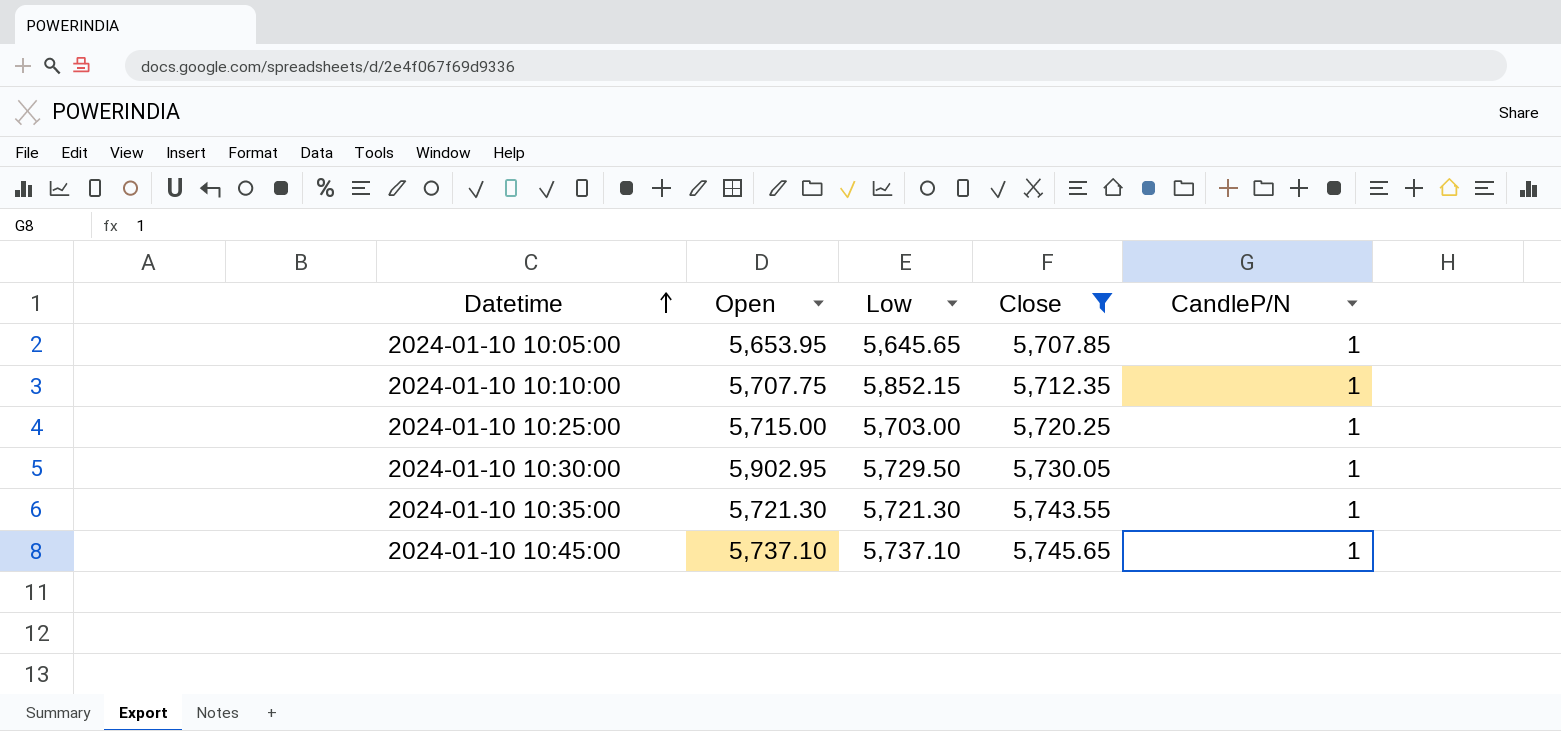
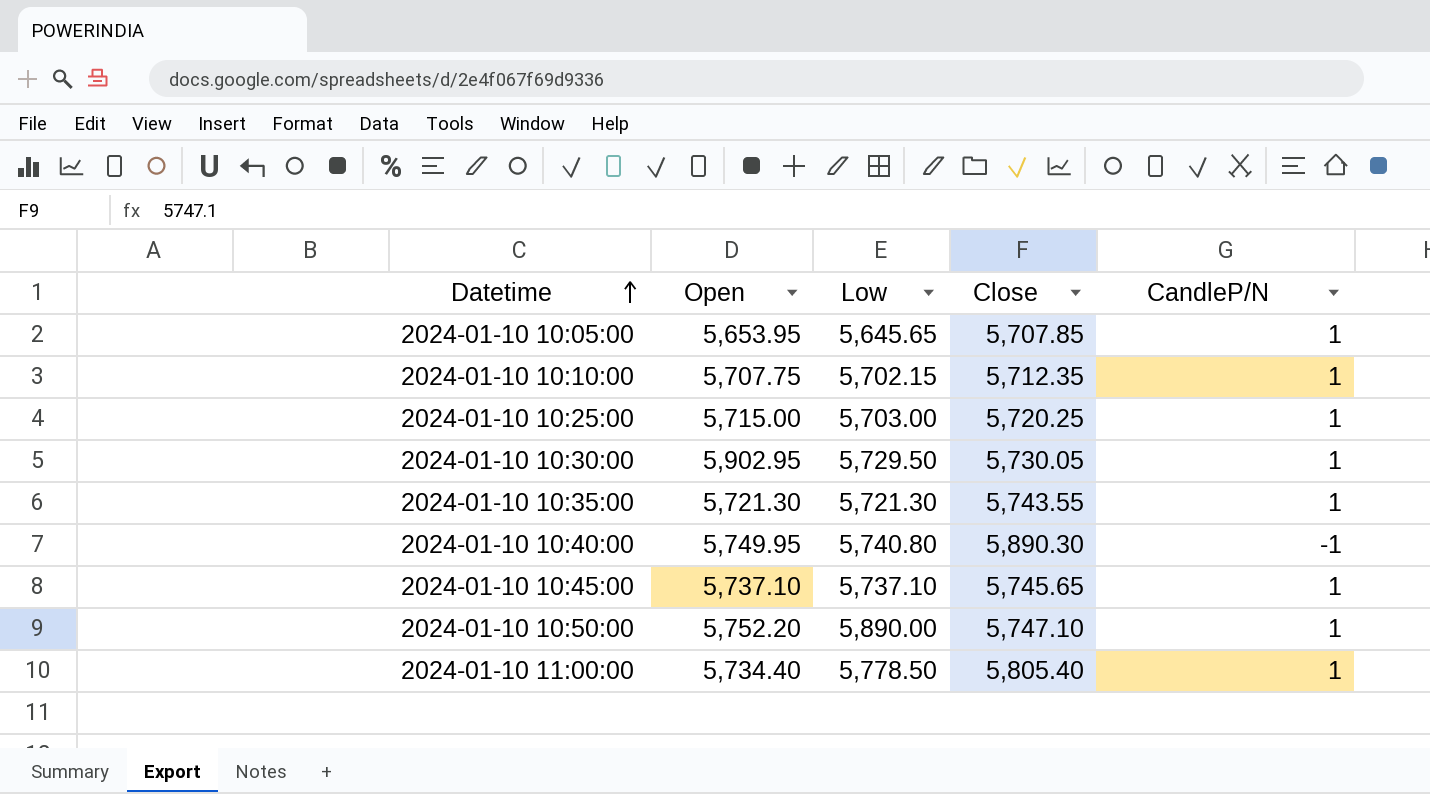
filter: Close <= 5,745.65 -> none
2024-01-10 10:10:00 | Low: 5,852.15 -> 5,702.15

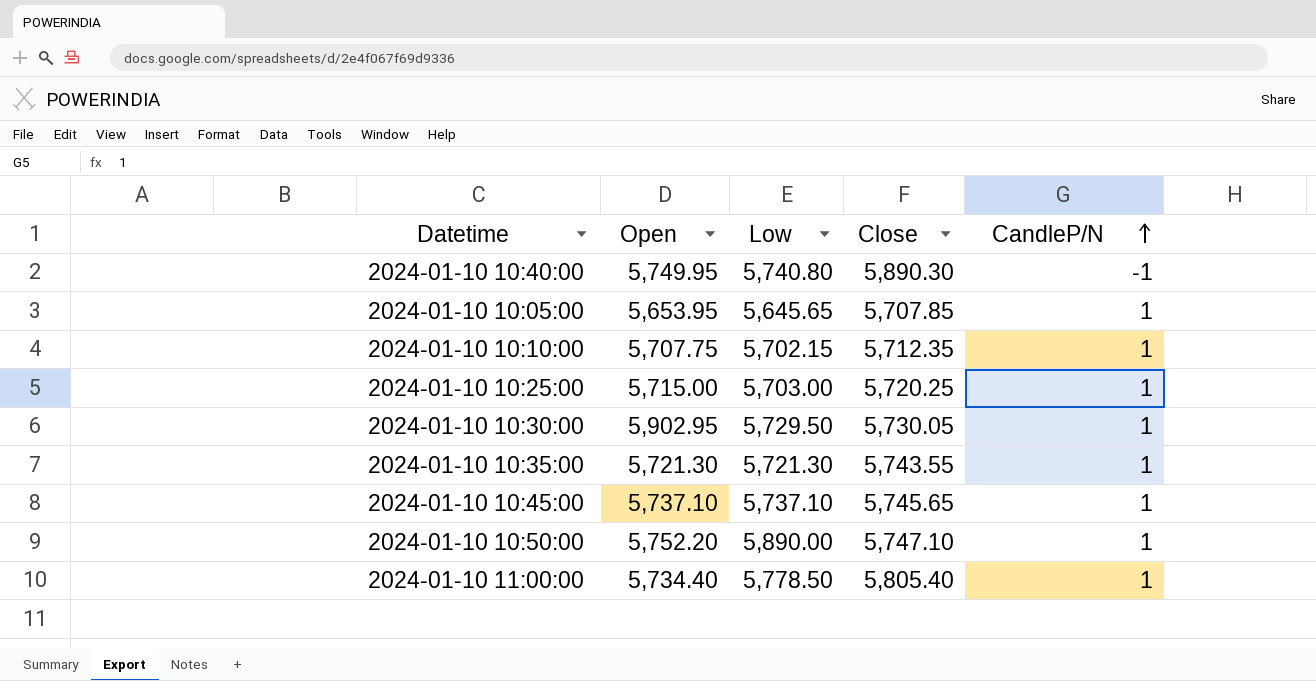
row order: Datetime ascending -> CandleP/N ascending

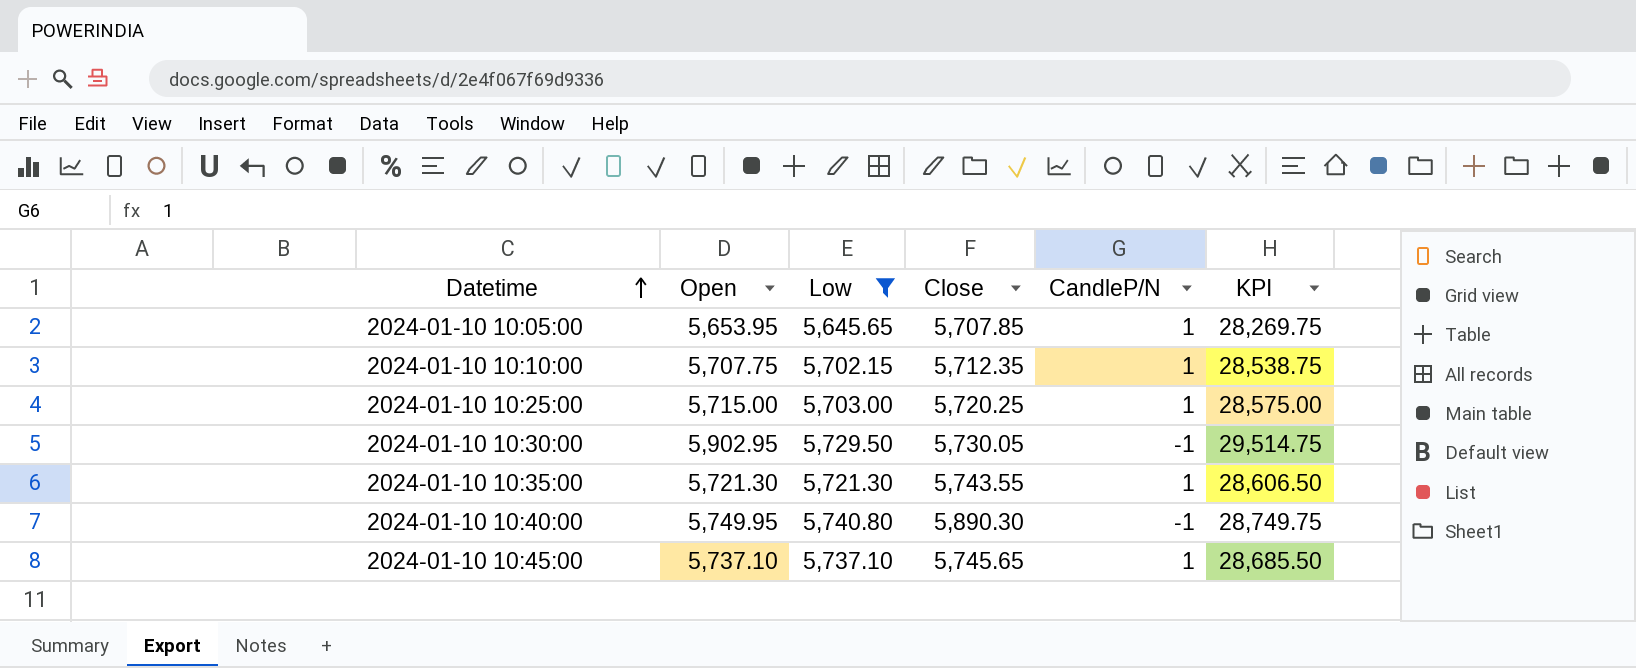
filter: none -> Low <= 5,740.80
row order: CandleP/N ascending -> Datetime ascending
column KPI | formula: none -> [Open] * 5
2024-01-10 10:30:00 | CandleP/N: 1 -> -1

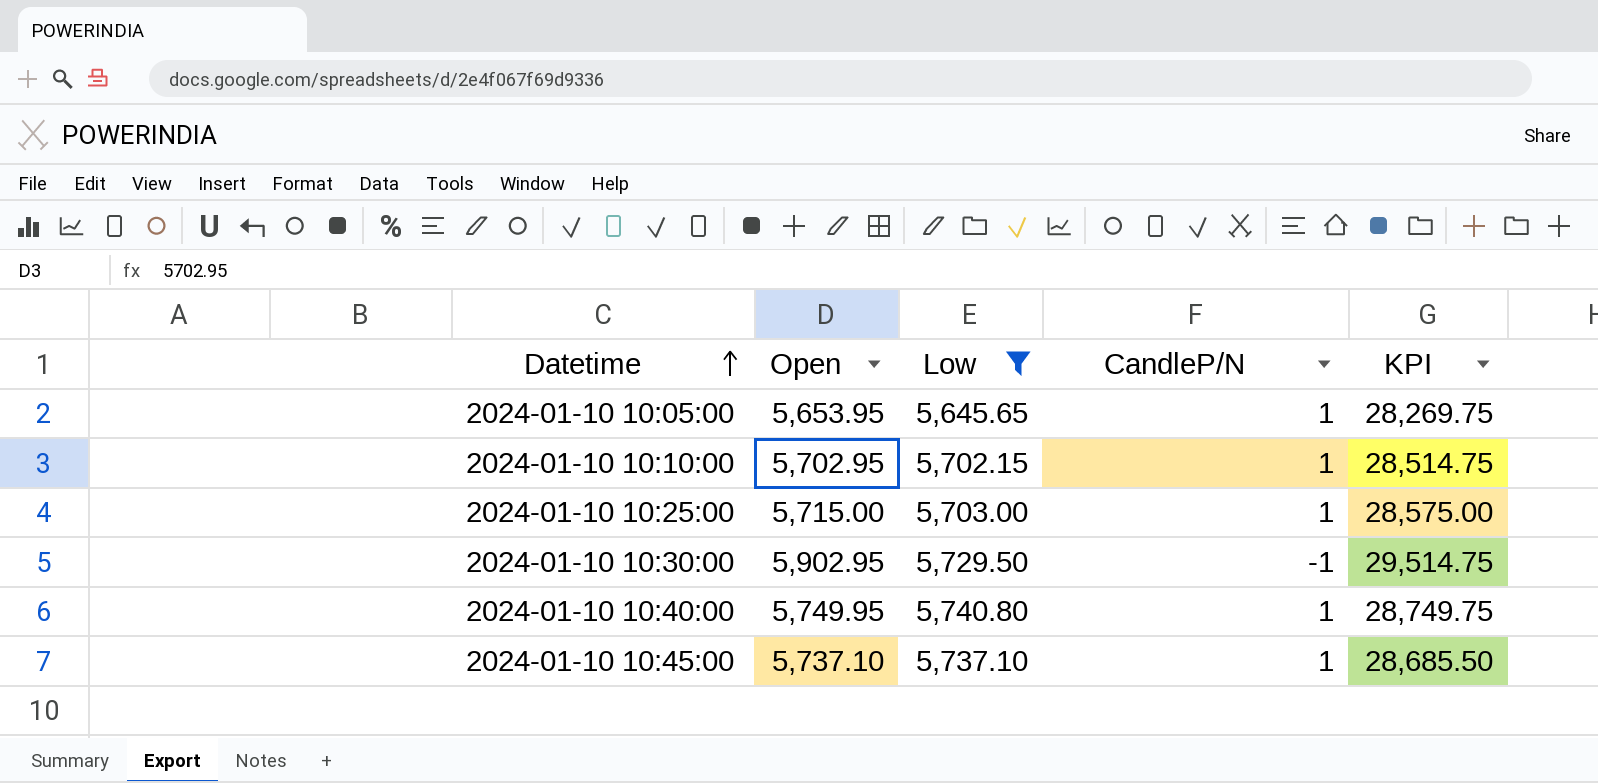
column Close | position: 4 -> none
row 2024-01-10 10:35:00: 5,721.30 | 5,721.30 | 5,743.55 | 1 | 28,606.50 -> none
2024-01-10 10:10:00 | Open: 5,707.75 -> 5,702.95
2024-01-10 10:10:00 | KPI: 28,538.75 -> 28,514.75
2024-01-10 10:40:00 | CandleP/N: -1 -> 1

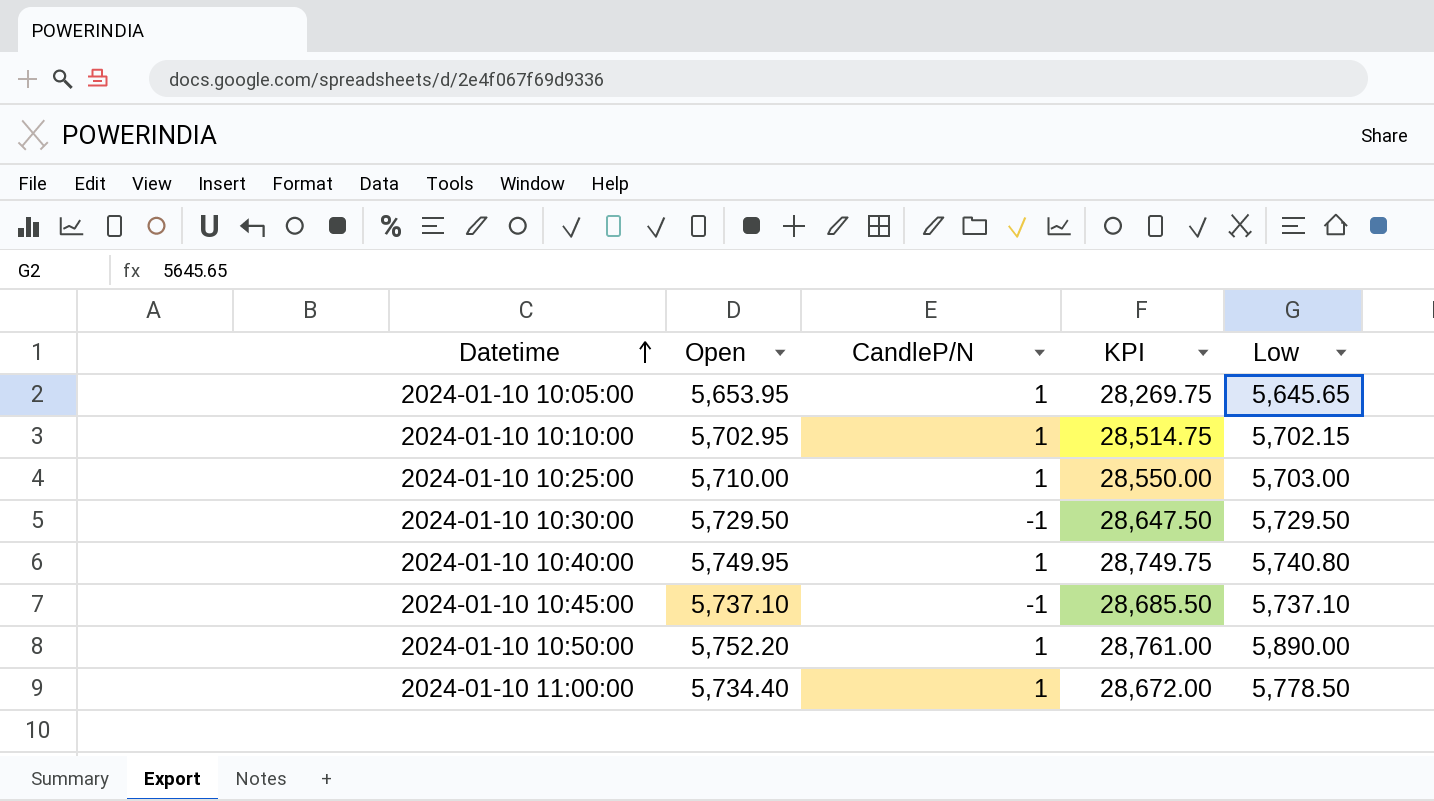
filter: Low <= 5,740.80 -> none
column Low | position: 3 -> 5
2024-01-10 10:25:00 | Open: 5,715.00 -> 5,710.00
2024-01-10 10:25:00 | KPI: 28,575.00 -> 28,550.00
2024-01-10 10:30:00 | Open: 5,902.95 -> 5,729.50
2024-01-10 10:30:00 | KPI: 29,514.75 -> 28,647.50
2024-01-10 10:45:00 | CandleP/N: 1 -> -1

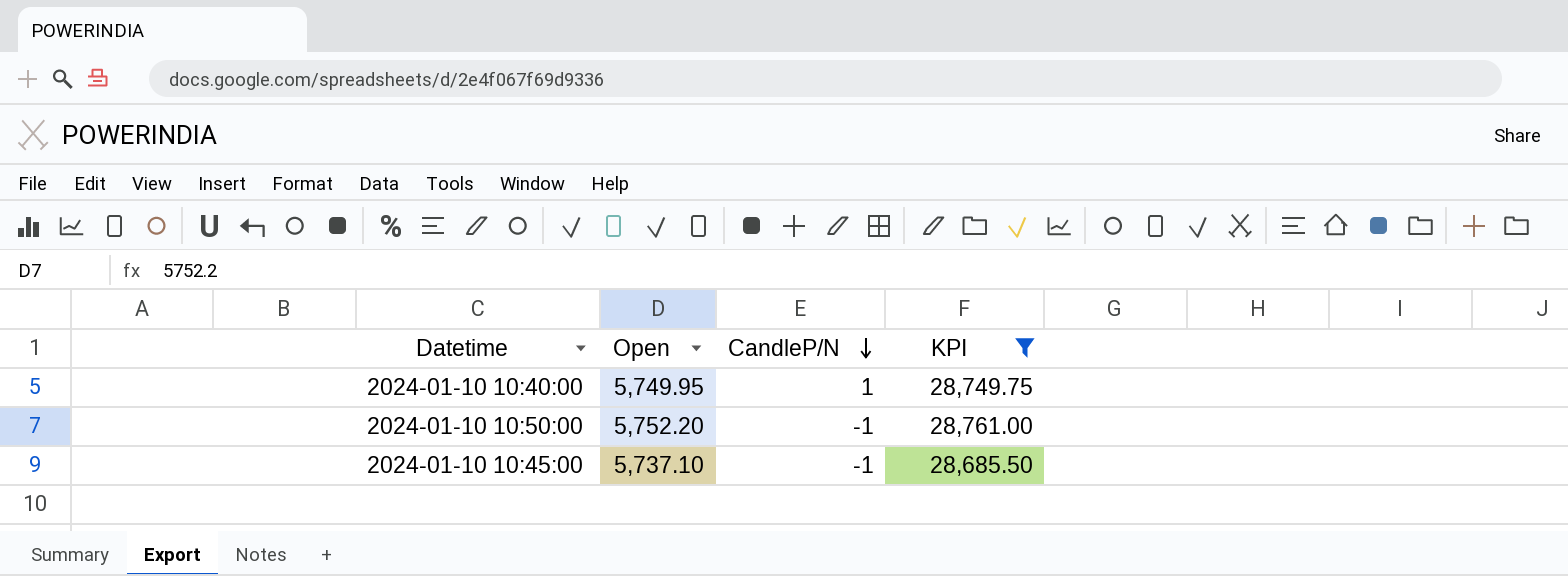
filter: none -> KPI >= 28,685.50
row order: Datetime ascending -> CandleP/N descending
column Low | position: 5 -> none
2024-01-10 10:50:00 | CandleP/N: 1 -> -1

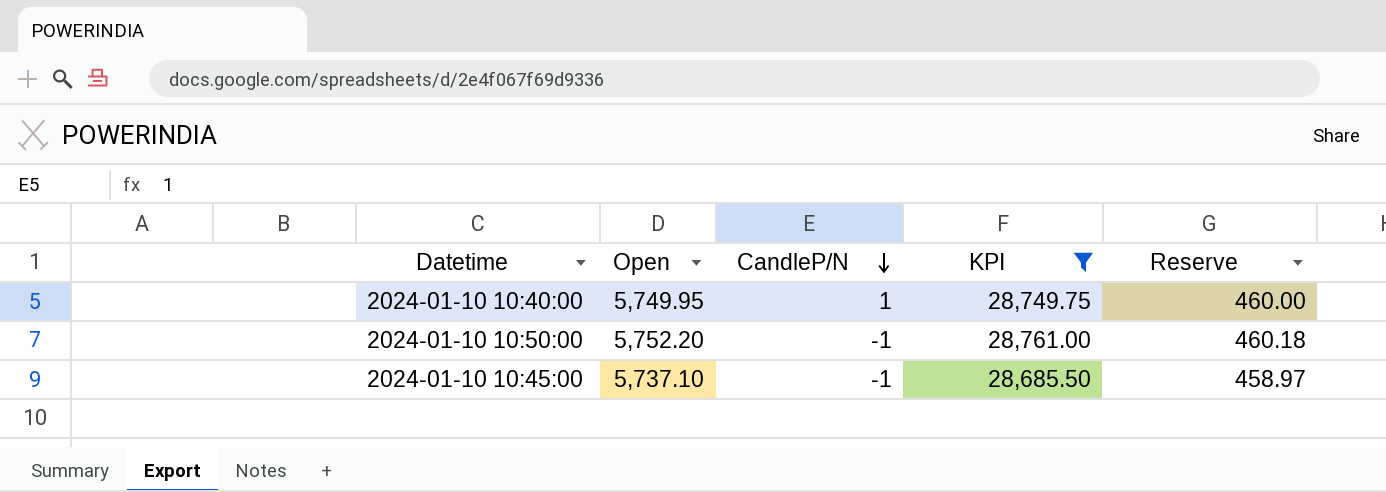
column Reserve | formula: none -> [Open] * 0.08

